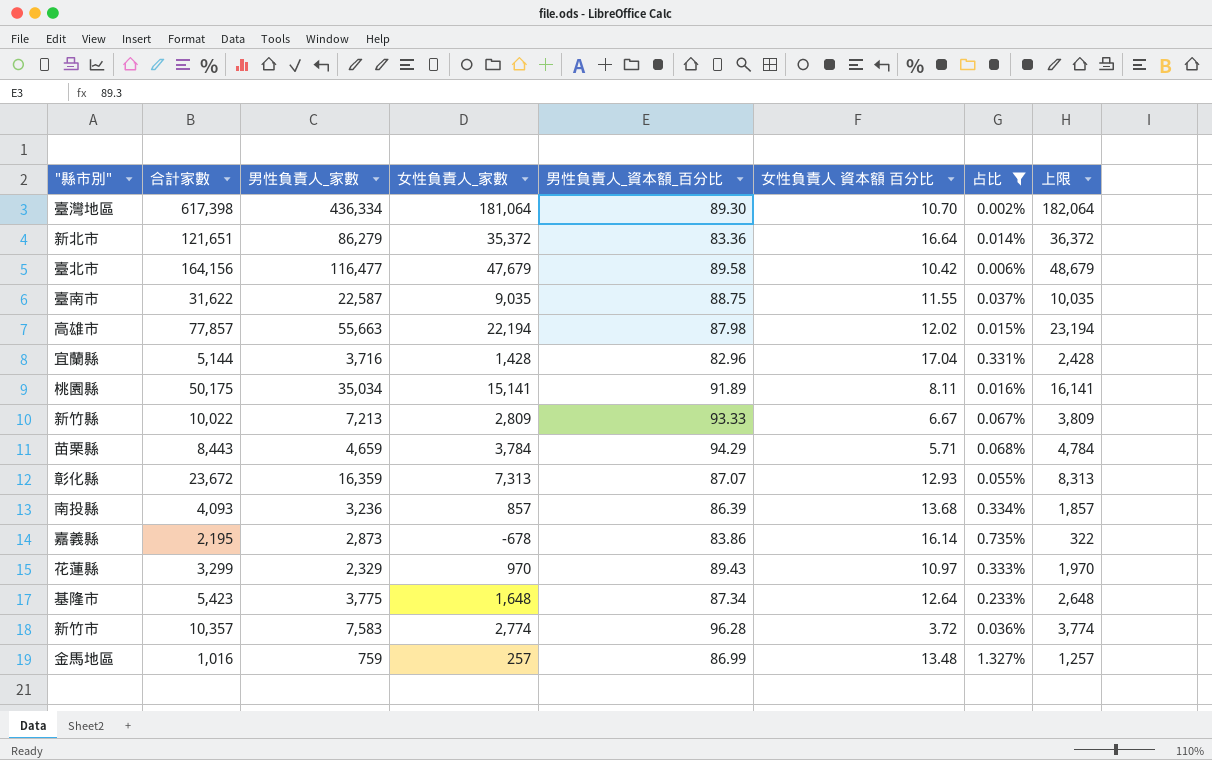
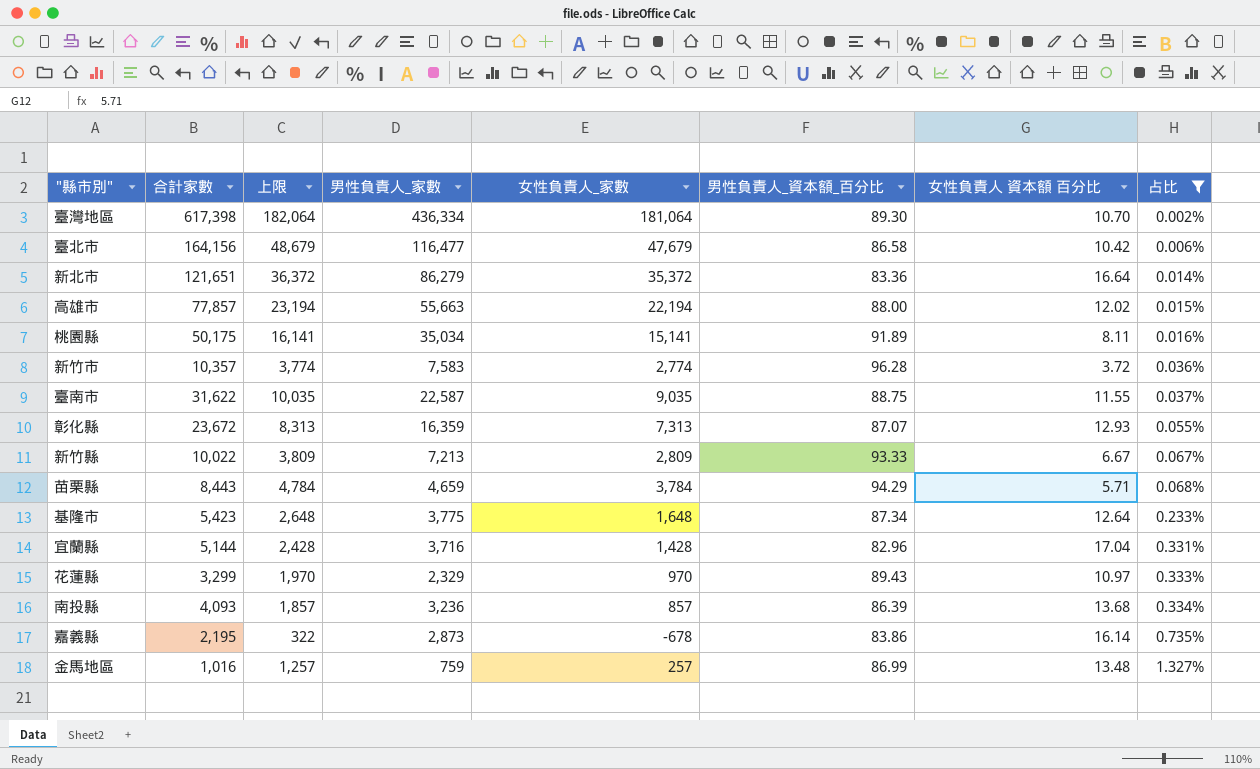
row order: none -> 占比 ascending
column 上限 | position: 8 -> 3
臺北市 | 男性負責人_資本額_百分比: 89.58 -> 86.58
高雄市 | 男性負責人_資本額_百分比: 87.98 -> 88.00

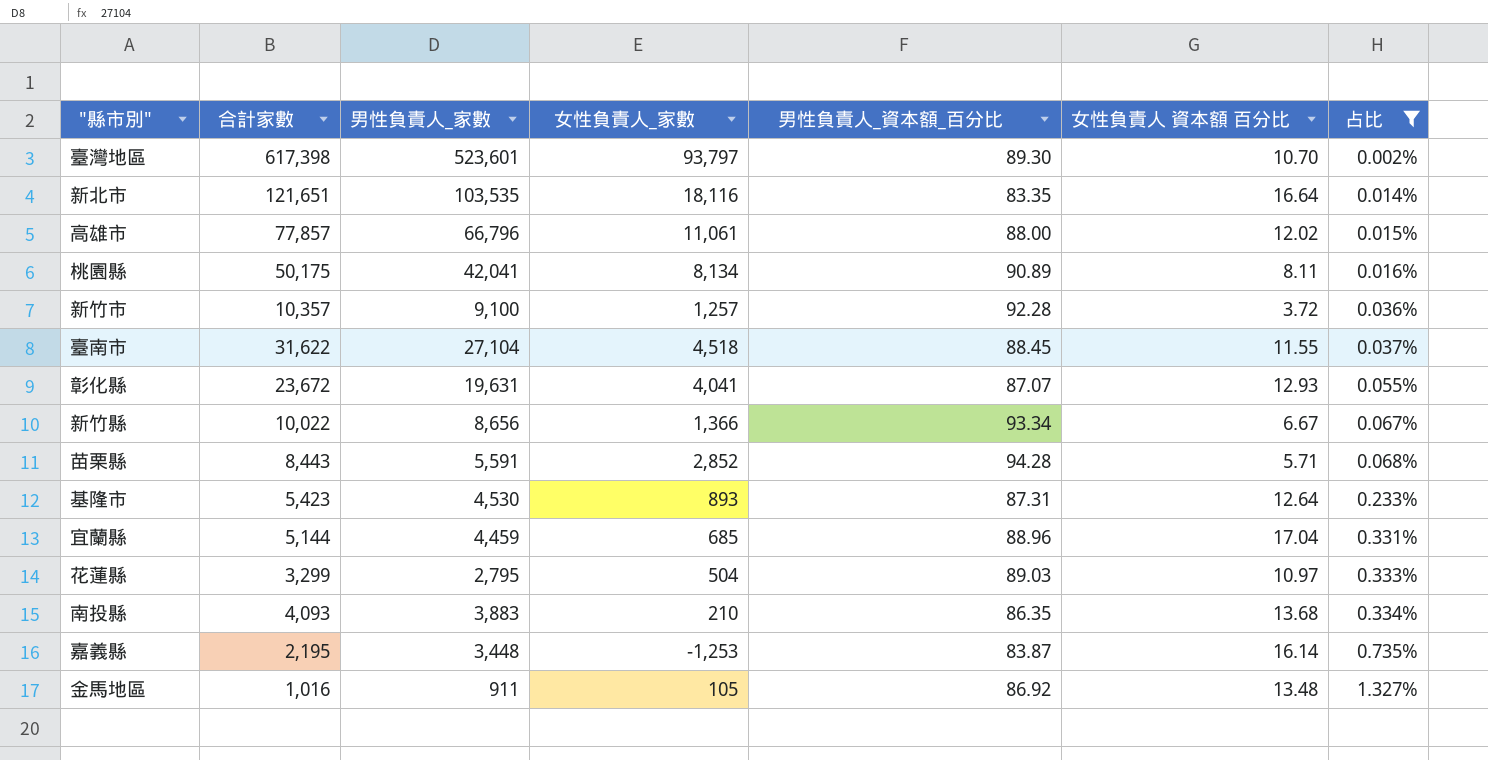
column 上限 | formula: [女性負責人_家數] + 1000 -> none
row 臺北市: 164,156 | 48,679 | 116,477 | 47,679 | 86.58 | 10.42 | 0.006% -> none
臺灣地區 | 男性負責人_家數: 436,334 -> 523,601
臺灣地區 | 女性負責人_家數: 181,064 -> 93,797
新北市 | 男性負責人_家數: 86,279 -> 103,535
新北市 | 女性負責人_家數: 35,372 -> 18,116
新北市 | 男性負責人_資本額_百分比: 83.36 -> 83.35
高雄市 | 男性負責人_家數: 55,663 -> 66,796
高雄市 | 女性負責人_家數: 22,194 -> 11,061
桃園縣 | 男性負責人_家數: 35,034 -> 42,041
桃園縣 | 女性負責人_家數: 15,141 -> 8,134
桃園縣 | 男性負責人_資本額_百分比: 91.89 -> 90.89
新竹市 | 男性負責人_家數: 7,583 -> 9,100
新竹市 | 女性負責人_家數: 2,774 -> 1,257
新竹市 | 男性負責人_資本額_百分比: 96.28 -> 92.28
臺南市 | 男性負責人_家數: 22,587 -> 27,104
臺南市 | 女性負責人_家數: 9,035 -> 4,518
臺南市 | 男性負責人_資本額_百分比: 88.75 -> 88.45
彰化縣 | 男性負責人_家數: 16,359 -> 19,631
彰化縣 | 女性負責人_家數: 7,313 -> 4,041
新竹縣 | 男性負責人_家數: 7,213 -> 8,656
新竹縣 | 女性負責人_家數: 2,809 -> 1,366
新竹縣 | 男性負責人_資本額_百分比: 93.33 -> 93.34
苗栗縣 | 男性負責人_家數: 4,659 -> 5,591
苗栗縣 | 女性負責人_家數: 3,784 -> 2,852
苗栗縣 | 男性負責人_資本額_百分比: 94.29 -> 94.28
基隆市 | 男性負責人_家數: 3,775 -> 4,530
基隆市 | 女性負責人_家數: 1,648 -> 893
基隆市 | 男性負責人_資本額_百分比: 87.34 -> 87.31
宜蘭縣 | 男性負責人_家數: 3,716 -> 4,459
宜蘭縣 | 女性負責人_家數: 1,428 -> 685
宜蘭縣 | 男性負責人_資本額_百分比: 82.96 -> 88.96
花蓮縣 | 男性負責人_家數: 2,329 -> 2,795
花蓮縣 | 女性負責人_家數: 970 -> 504
花蓮縣 | 男性負責人_資本額_百分比: 89.43 -> 89.03
南投縣 | 男性負責人_家數: 3,236 -> 3,883
南投縣 | 女性負責人_家數: 857 -> 210
南投縣 | 男性負責人_資本額_百分比: 86.39 -> 86.35
嘉義縣 | 男性負責人_家數: 2,873 -> 3,448
嘉義縣 | 女性負責人_家數: -678 -> -1,253
嘉義縣 | 男性負責人_資本額_百分比: 83.86 -> 83.87
金馬地區 | 男性負責人_家數: 759 -> 911
金馬地區 | 女性負責人_家數: 257 -> 105
金馬地區 | 男性負責人_資本額_百分比: 86.99 -> 86.92

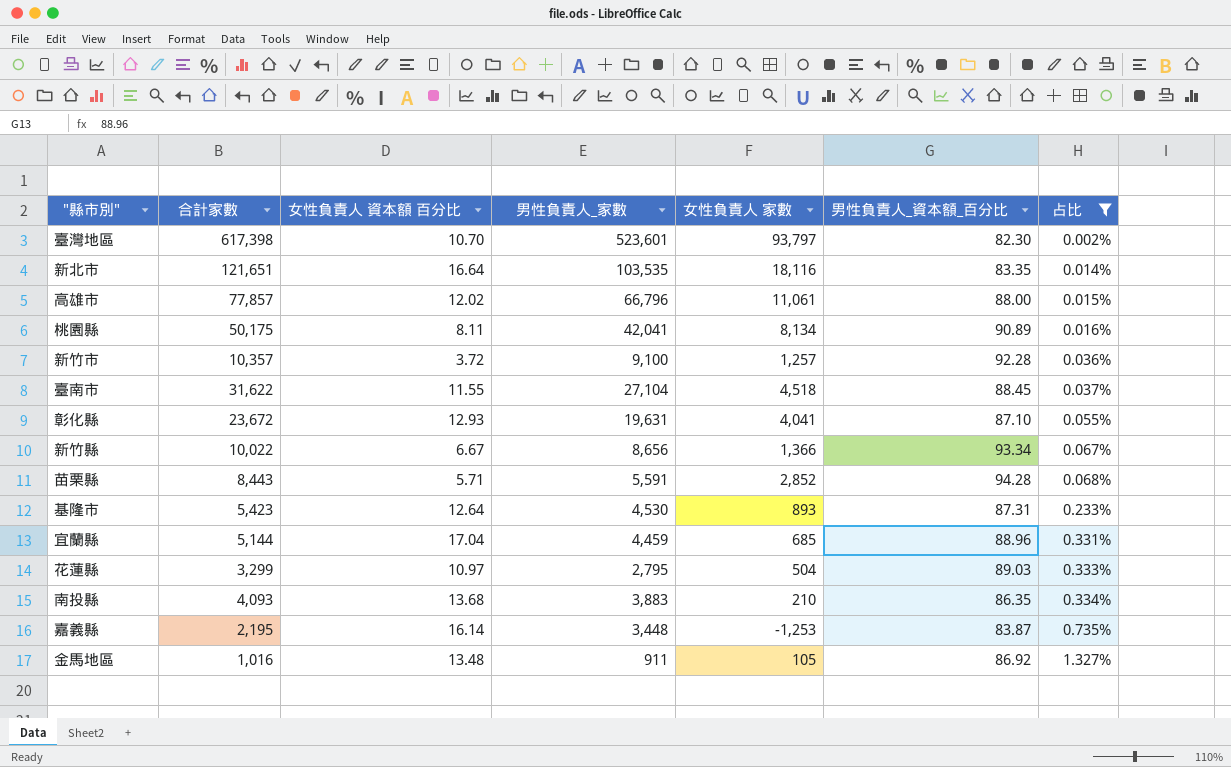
column 女性負責人 資本額 百分比 | position: 6 -> 3
column name: 女性負責人_家數 -> 女性負責人 家數
臺灣地區 | 男性負責人_資本額_百分比: 89.30 -> 82.30
彰化縣 | 男性負責人_資本額_百分比: 87.07 -> 87.10

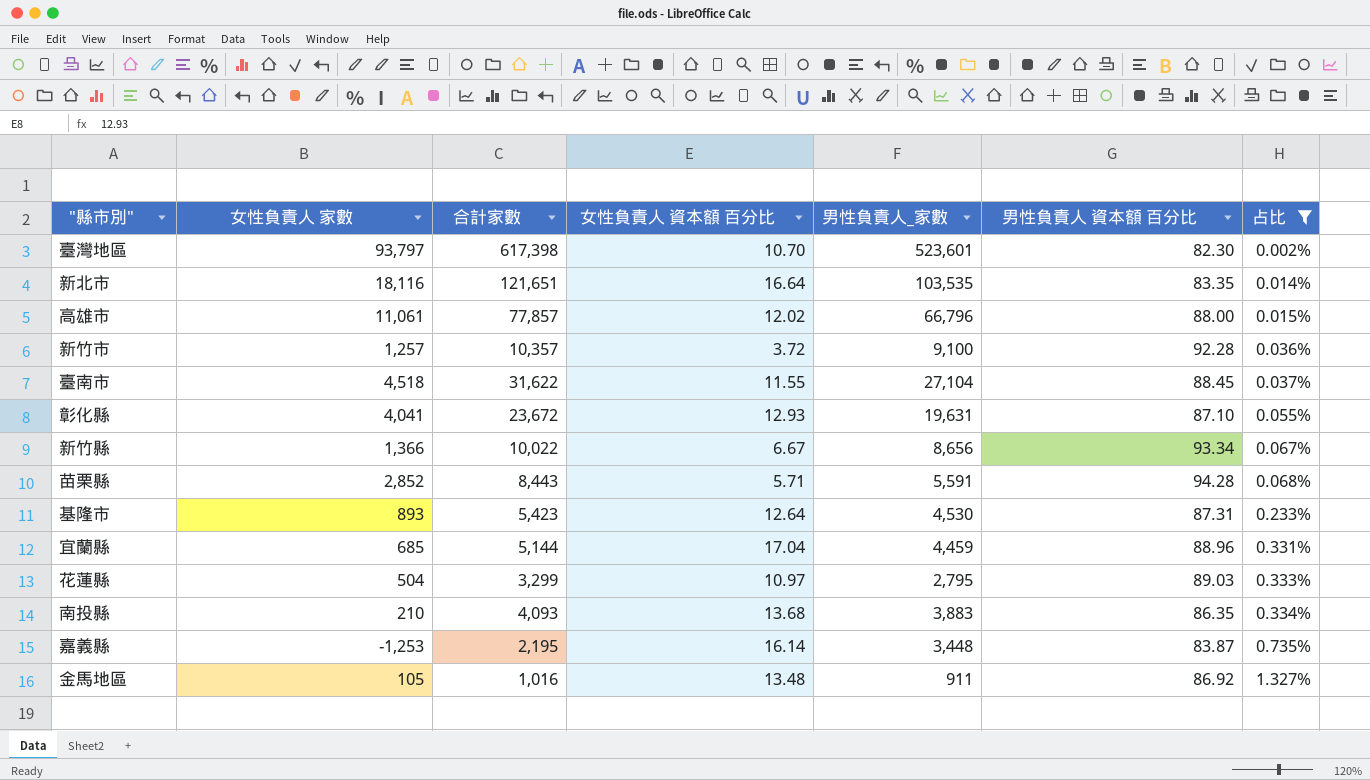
column 女性負責人 家數 | position: 5 -> 2
column name: 男性負責人_資本額_百分比 -> 男性負責人 資本額 百分比
row 桃園縣: 50,175 | 8.11 | 42,041 | 8,134 | 90.89 | 0.016% -> none

